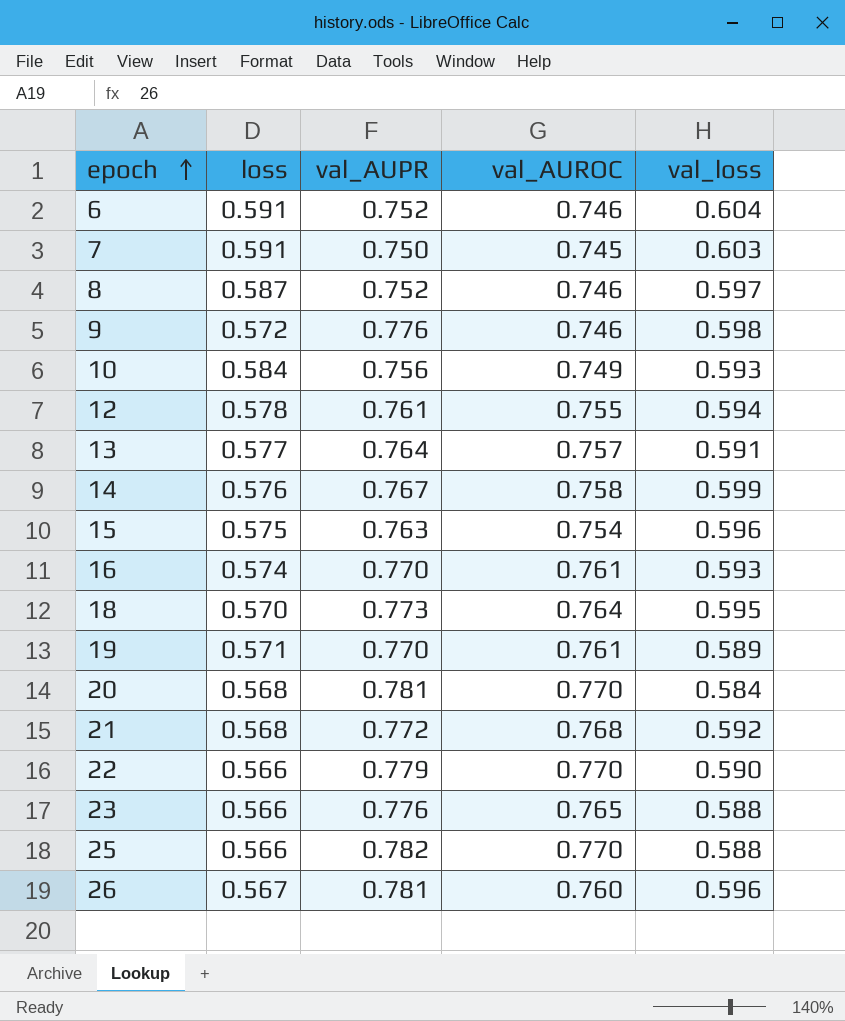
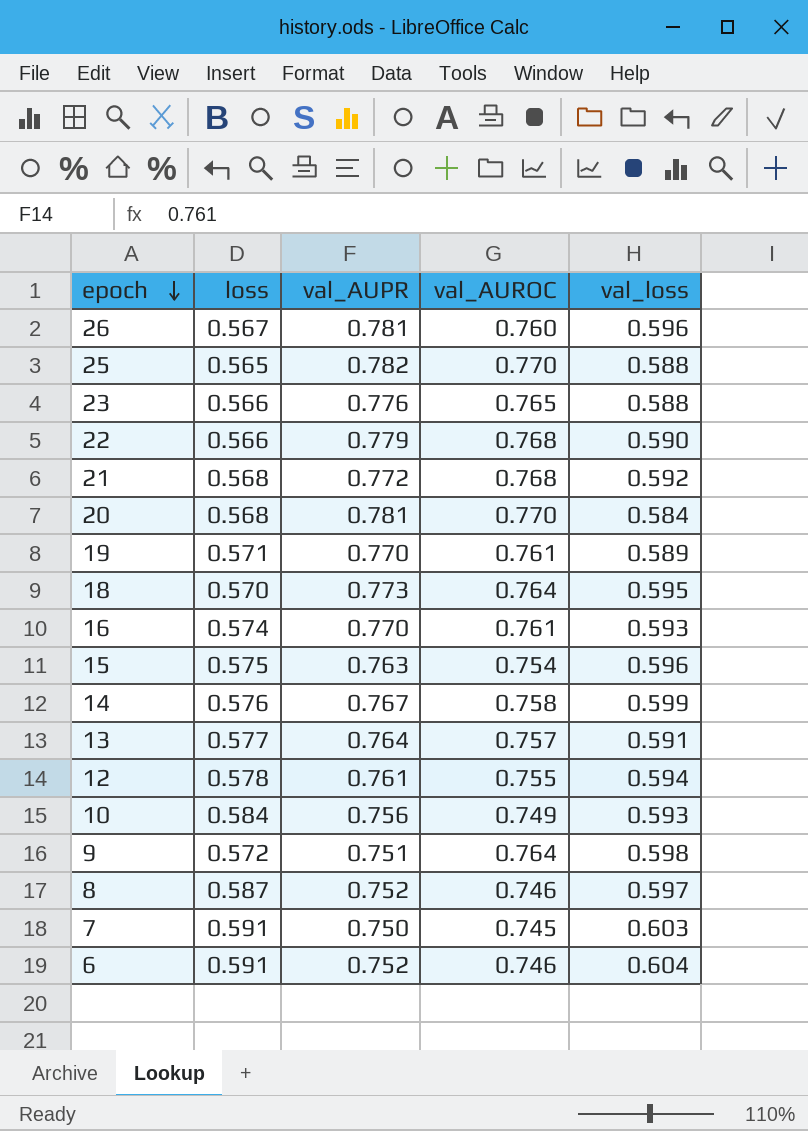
row order: epoch ascending -> epoch descending
25 | loss: 0.566 -> 0.565
22 | val_AUROC: 0.770 -> 0.768
9 | val_AUPR: 0.776 -> 0.751
9 | val_AUROC: 0.746 -> 0.764

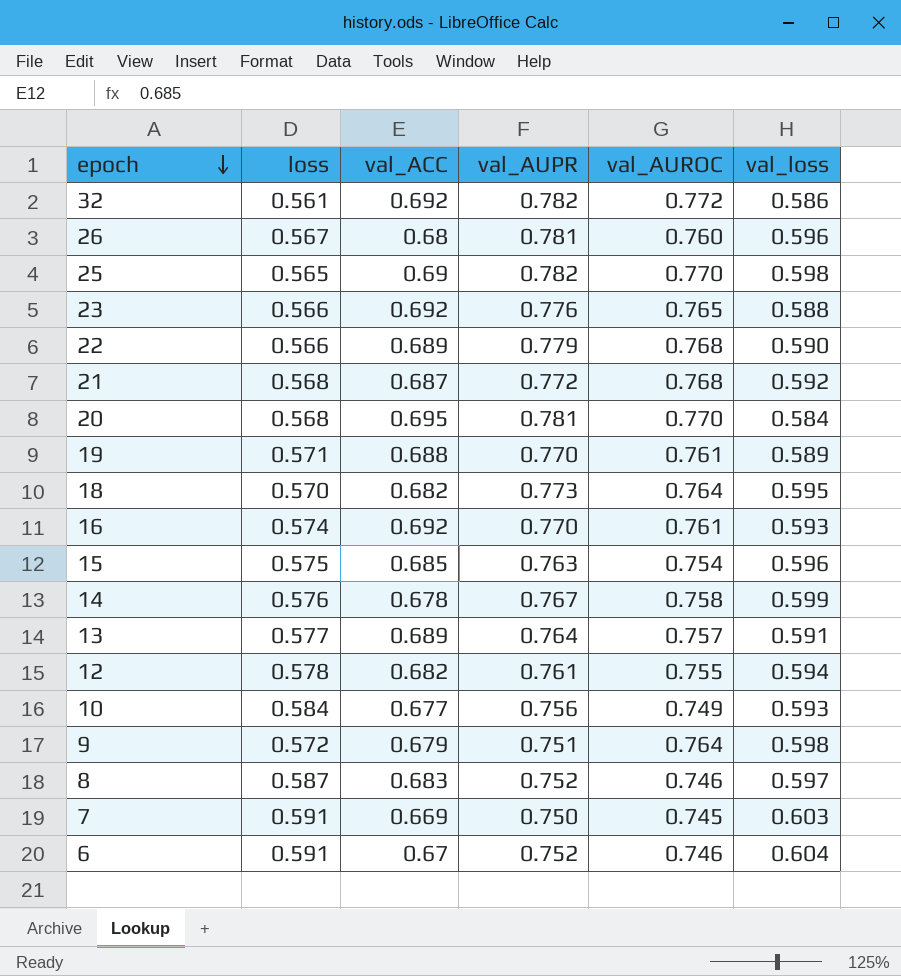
column val_ACC | position: none -> 3
row 32: none -> 0.561 | 0.692 | 0.782 | 0.772 | 0.586
25 | val_loss: 0.588 -> 0.598

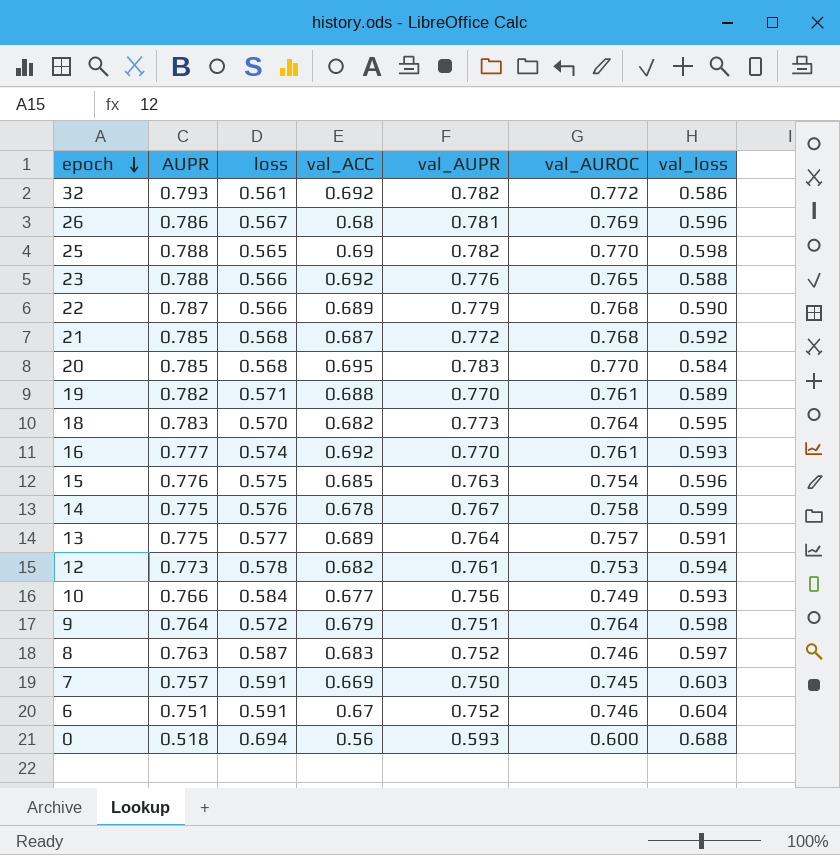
column AUPR | position: none -> 2
26 | val_AUROC: 0.760 -> 0.769
20 | val_AUPR: 0.781 -> 0.783
12 | val_AUROC: 0.755 -> 0.753
row 0: none -> 0.518 | 0.694 | 0.56 | 0.593 | 0.600 | 0.688

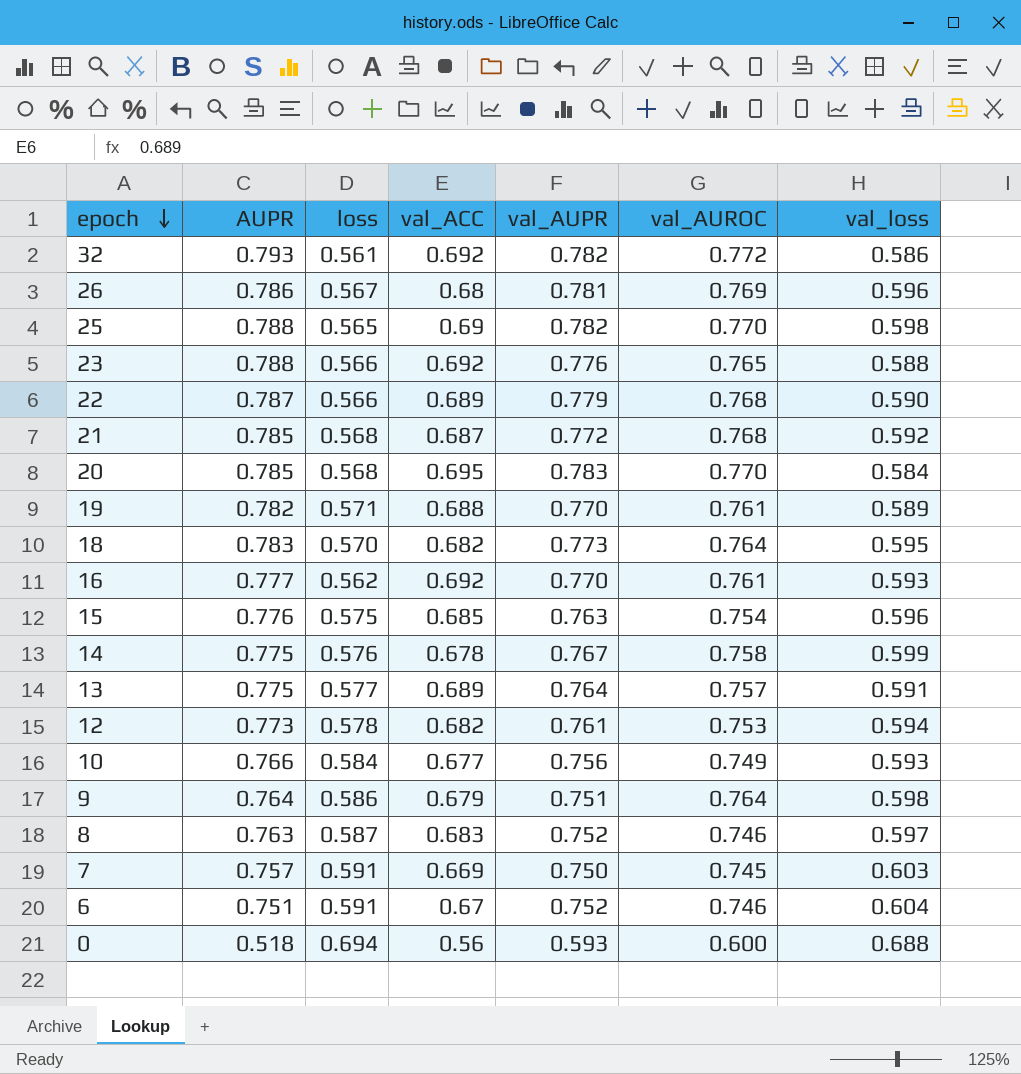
16 | loss: 0.574 -> 0.562
9 | loss: 0.572 -> 0.586

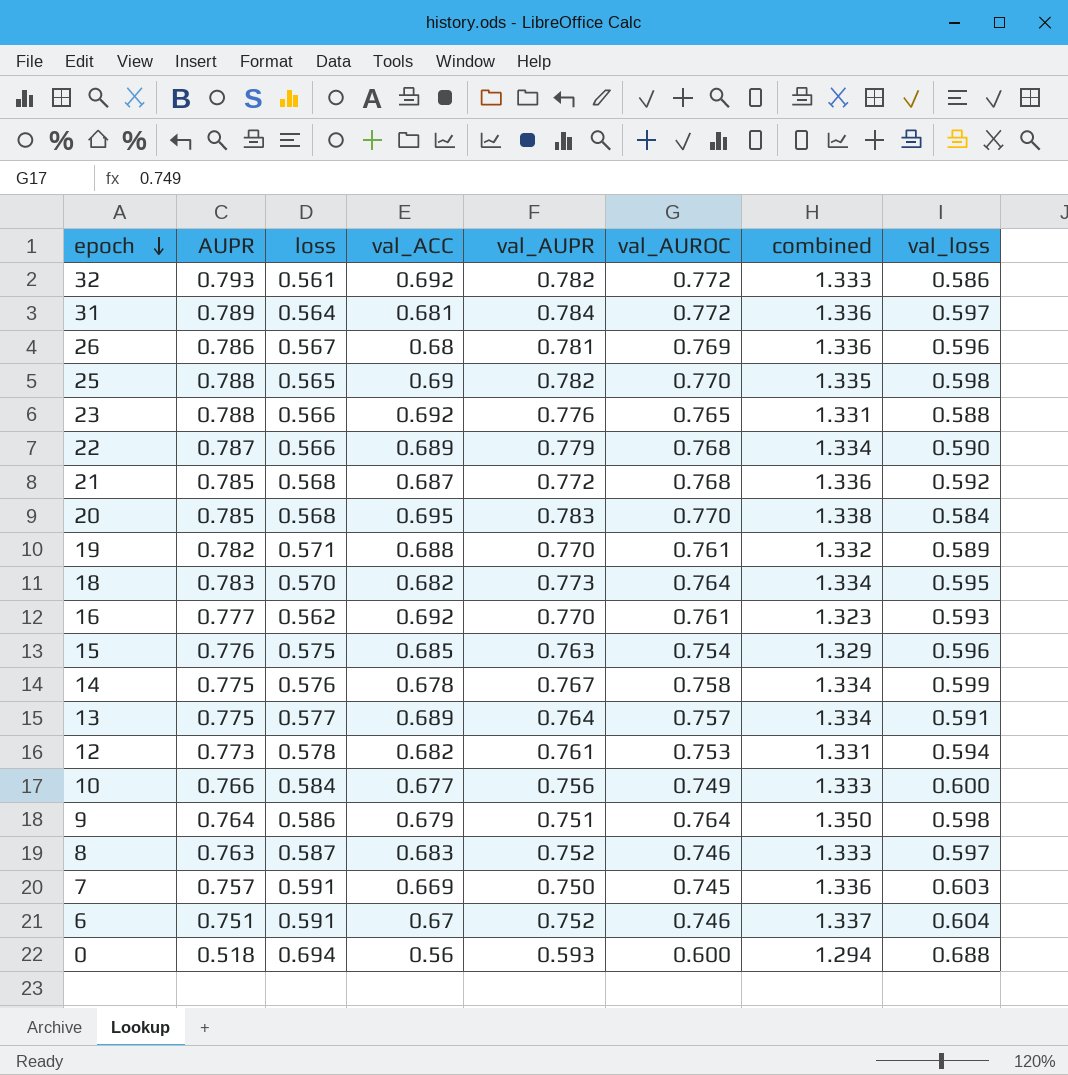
column combined | formula: none -> [loss] + [val_AUROC]
row 31: none -> 0.789 | 0.564 | 0.681 | 0.784 | 0.772 | 1.336 | 0.597
10 | val_loss: 0.593 -> 0.600

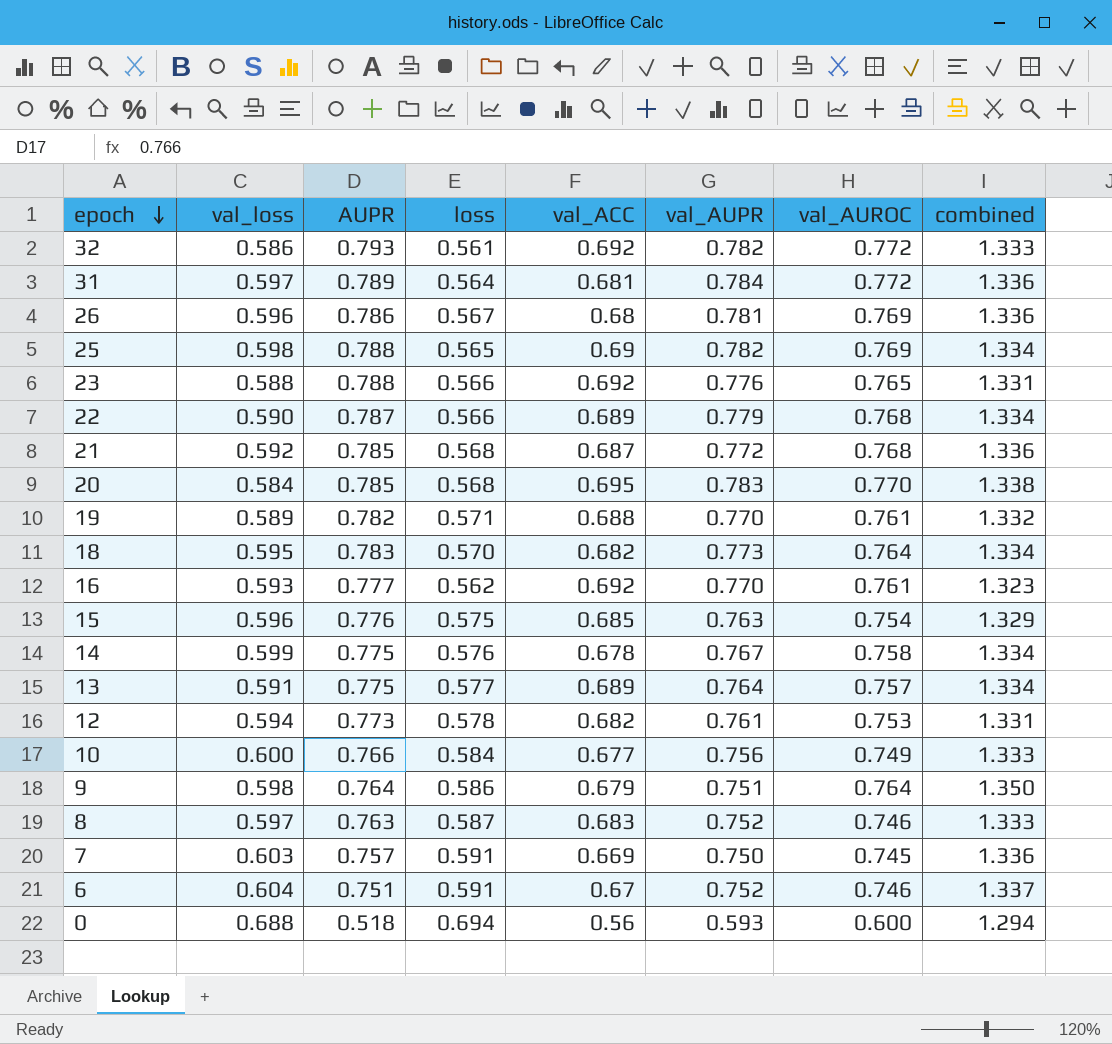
column val_loss | position: 8 -> 2
25 | val_AUROC: 0.770 -> 0.769
25 | combined: 1.335 -> 1.334

